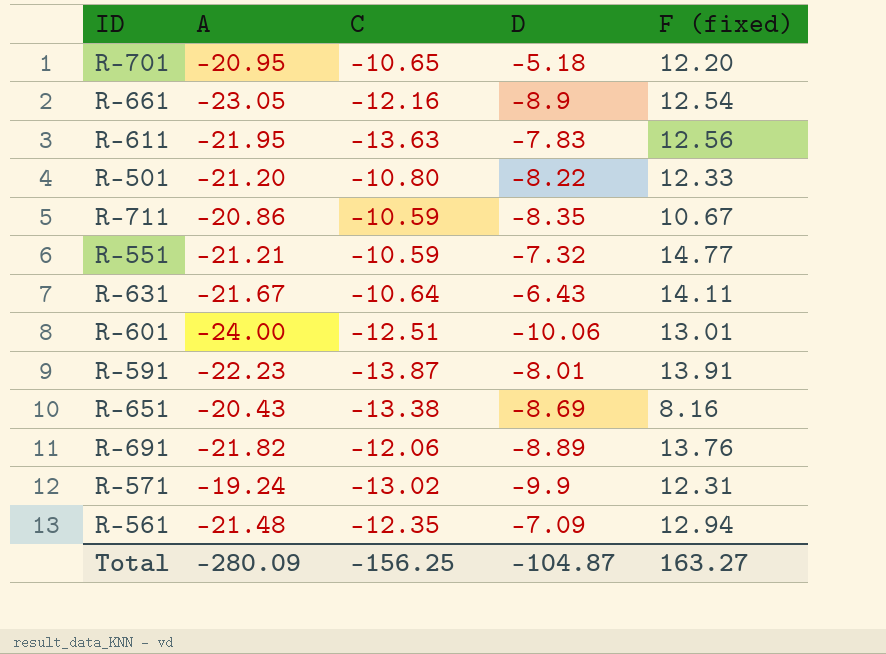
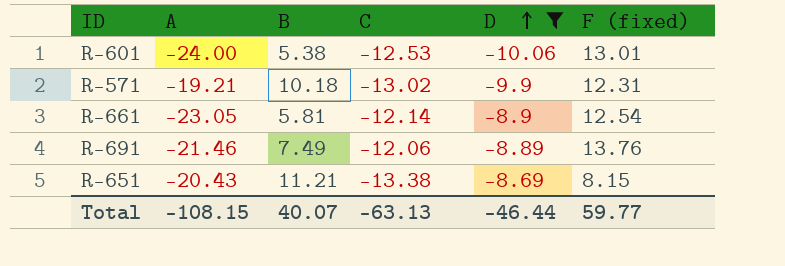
filter: none -> D <= -8.69
row order: none -> D ascending
column B | position: none -> 3
R-601 | C: -12.51 -> -12.53
R-571 | A: -19.24 -> -19.21
R-661 | C: -12.16 -> -12.14
R-691 | A: -21.82 -> -21.46
R-651 | F (fixed): 8.16 -> 8.15
Total | A: -280.09 -> -108.15
Total | C: -156.25 -> -63.13
Total | D: -104.87 -> -46.44
Total | F (fixed): 163.27 -> 59.77

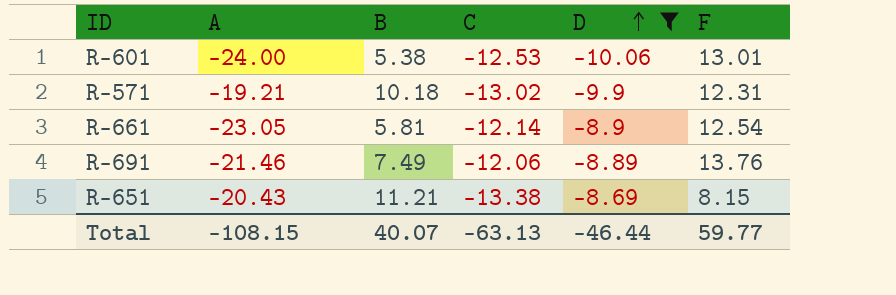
column name: F (fixed) -> F

